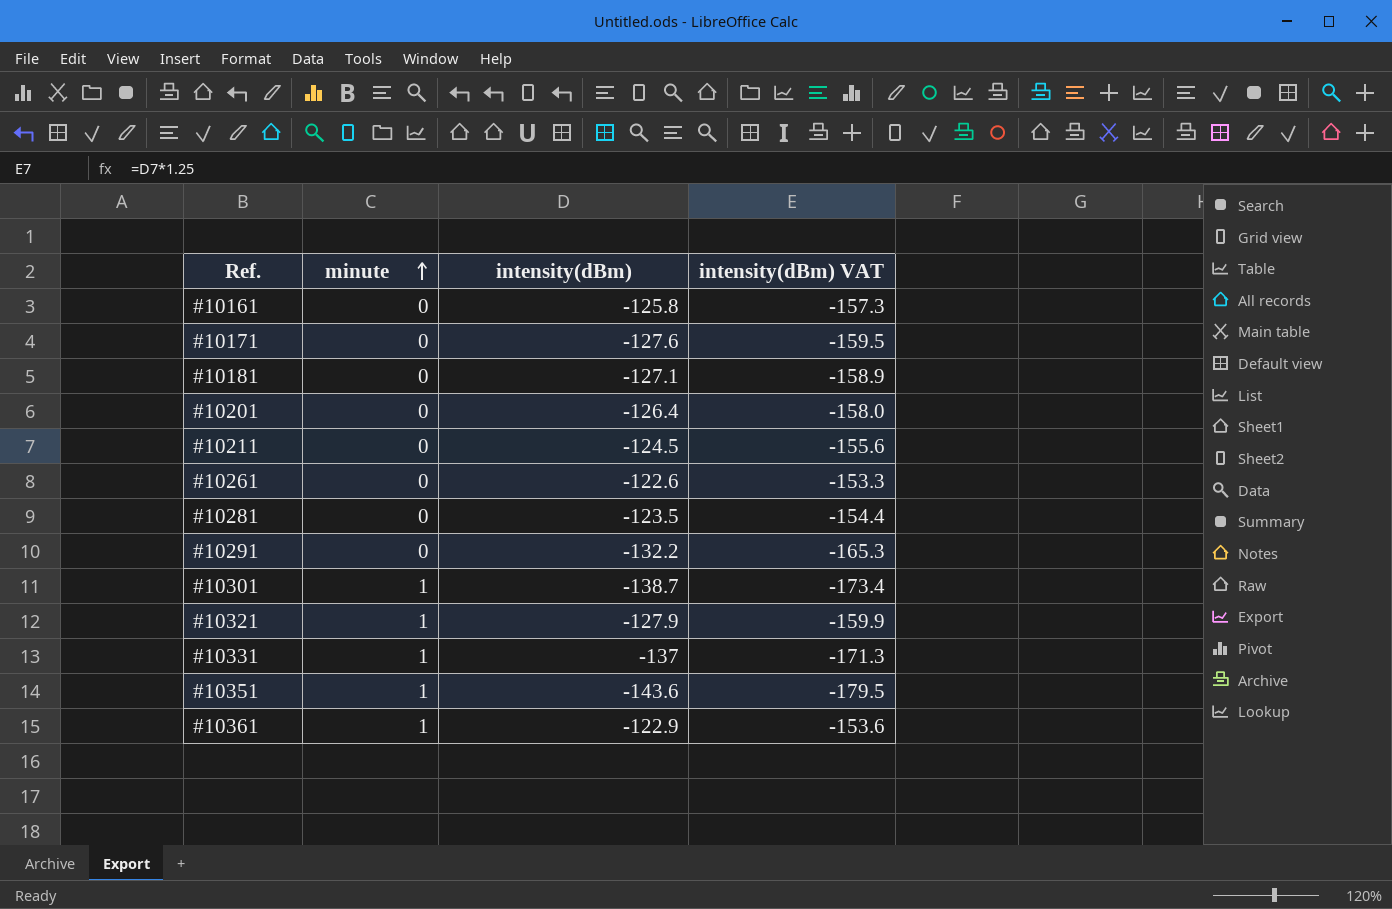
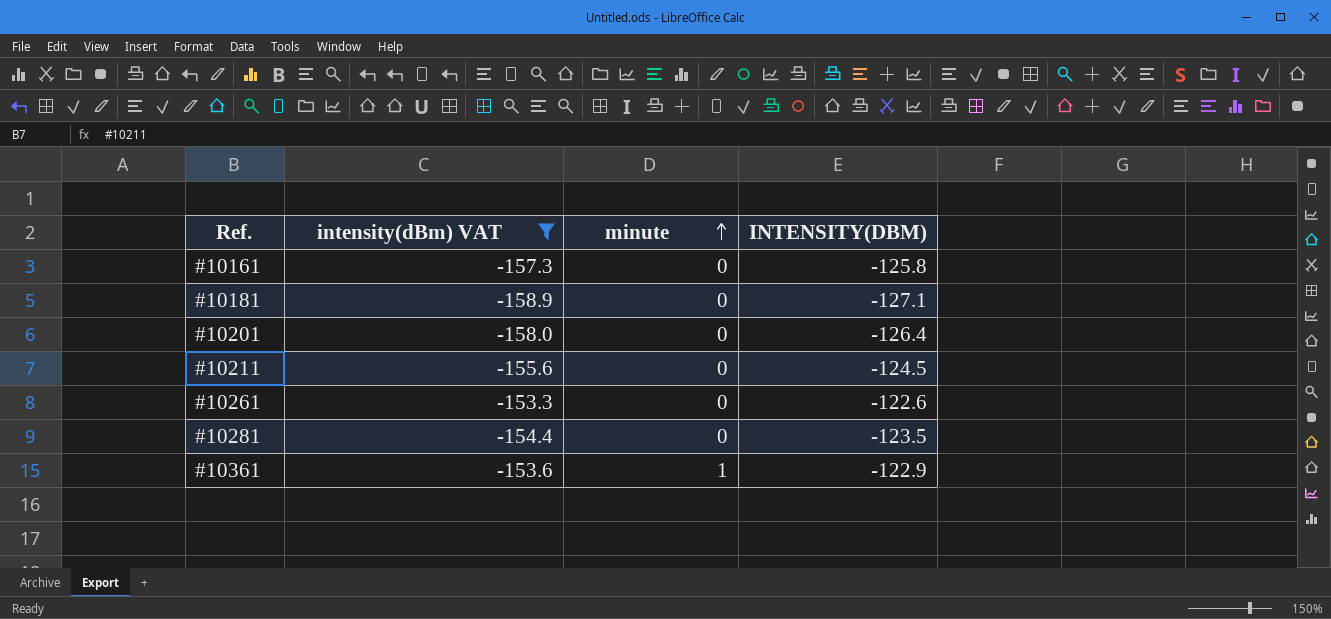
filter: none -> intensity(dBm) VAT >= -158.9
column intensity(dBm) VAT | position: 4 -> 2
column name: intensity(dBm) -> INTENSITY(DBM)

